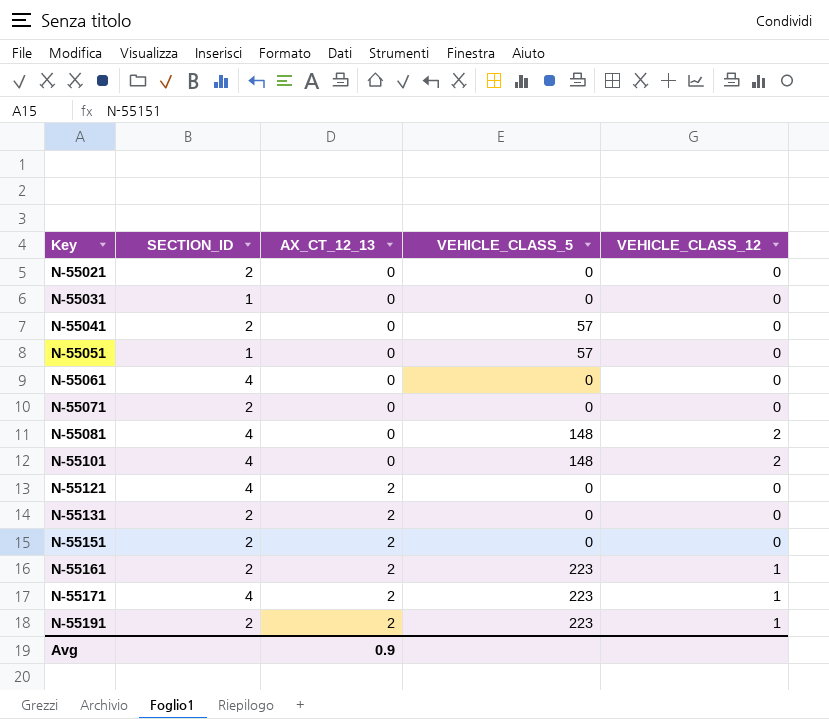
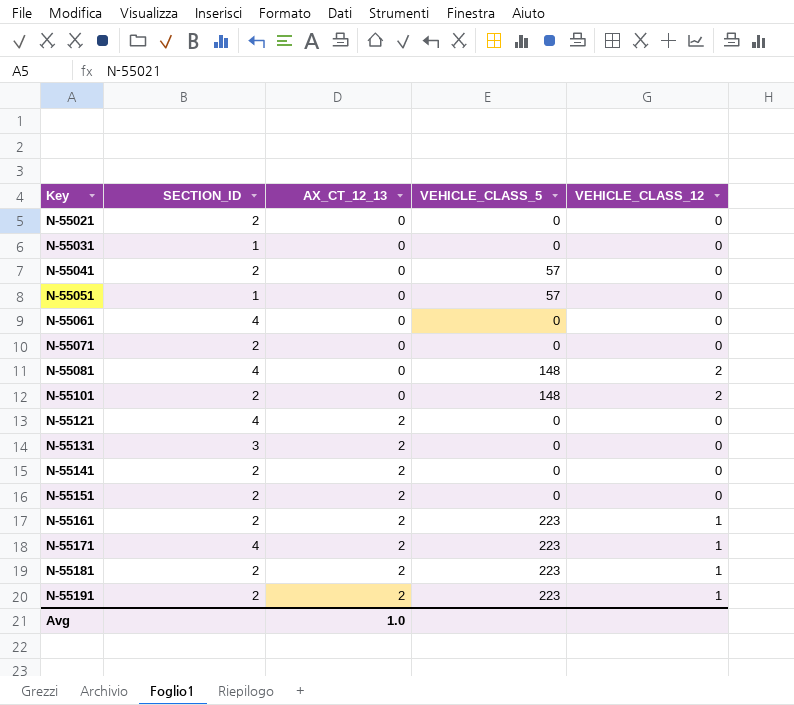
N-55101 | SECTION_ID: 4 -> 2
N-55131 | SECTION_ID: 2 -> 3
row N-55141: none -> 2 | 2 | 0 | 0
row N-55181: none -> 2 | 2 | 223 | 1
Avg | AX_CT_12_13: 0.9 -> 1.0

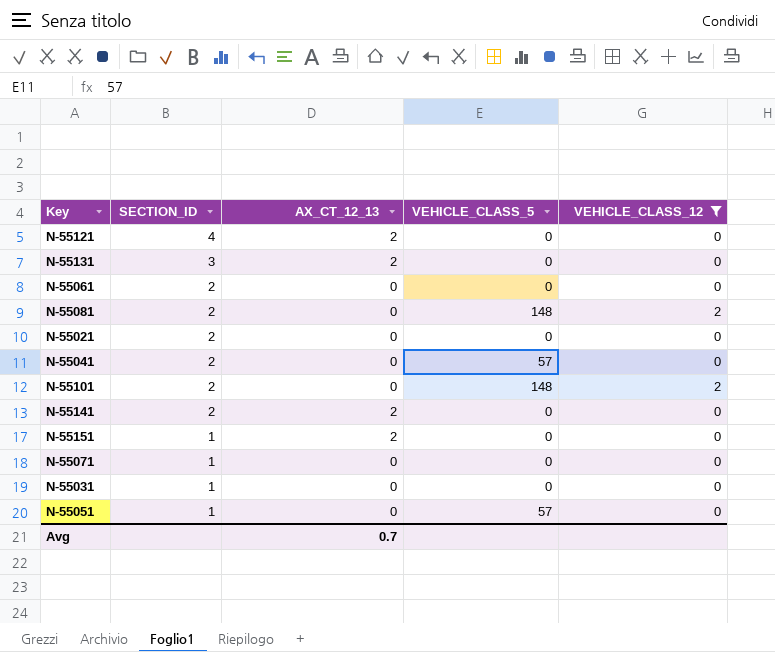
filter: none -> VEHICLE_CLASS_12 != 1
row order: Key ascending -> SECTION_ID descending
N-55061 | SECTION_ID: 4 -> 2
N-55081 | SECTION_ID: 4 -> 2
N-55151 | SECTION_ID: 2 -> 1
N-55071 | SECTION_ID: 2 -> 1
Avg | AX_CT_12_13: 1.0 -> 0.7

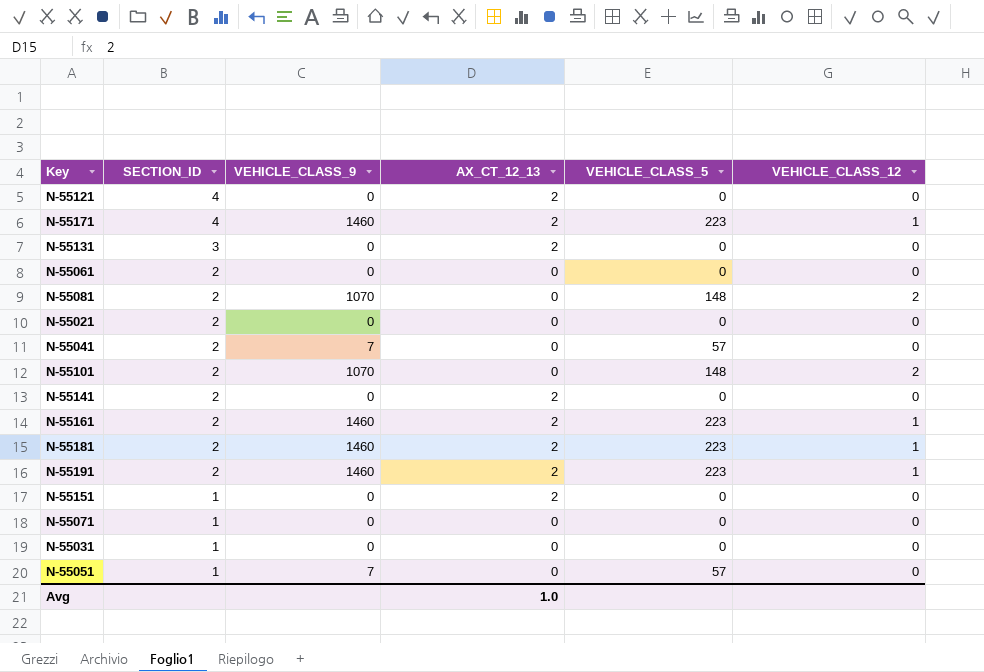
filter: VEHICLE_CLASS_12 != 1 -> none
column VEHICLE_CLASS_9 | position: none -> 3
Avg | AX_CT_12_13: 0.7 -> 1.0

